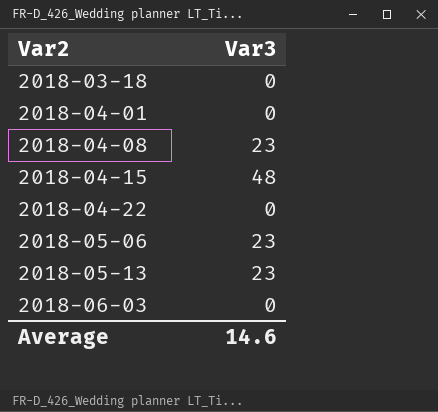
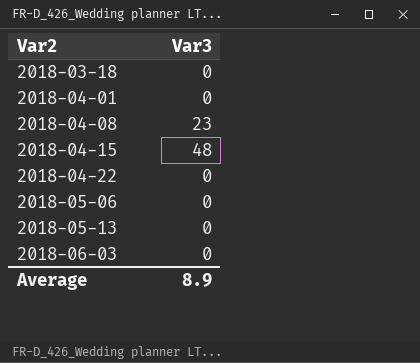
2018-05-06 | Var3: 23 -> 0
2018-05-13 | Var3: 23 -> 0
Average | Var3: 14.6 -> 8.9

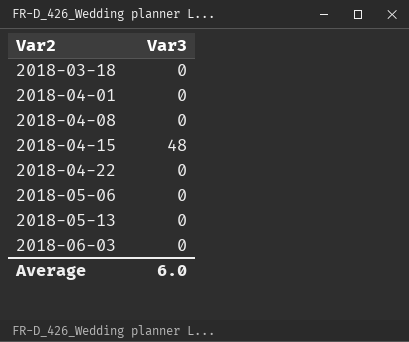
2018-04-08 | Var3: 23 -> 0
Average | Var3: 8.9 -> 6.0

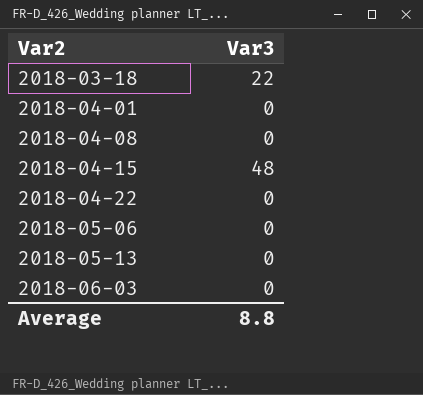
2018-03-18 | Var3: 0 -> 22
Average | Var3: 6.0 -> 8.8

